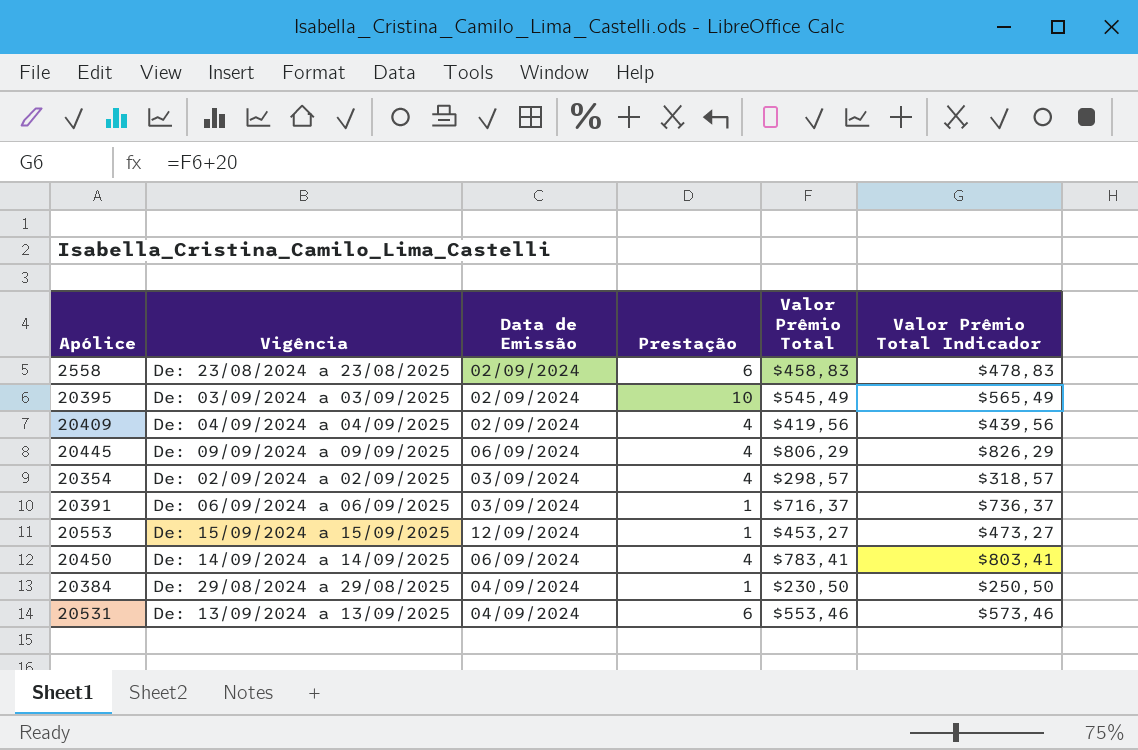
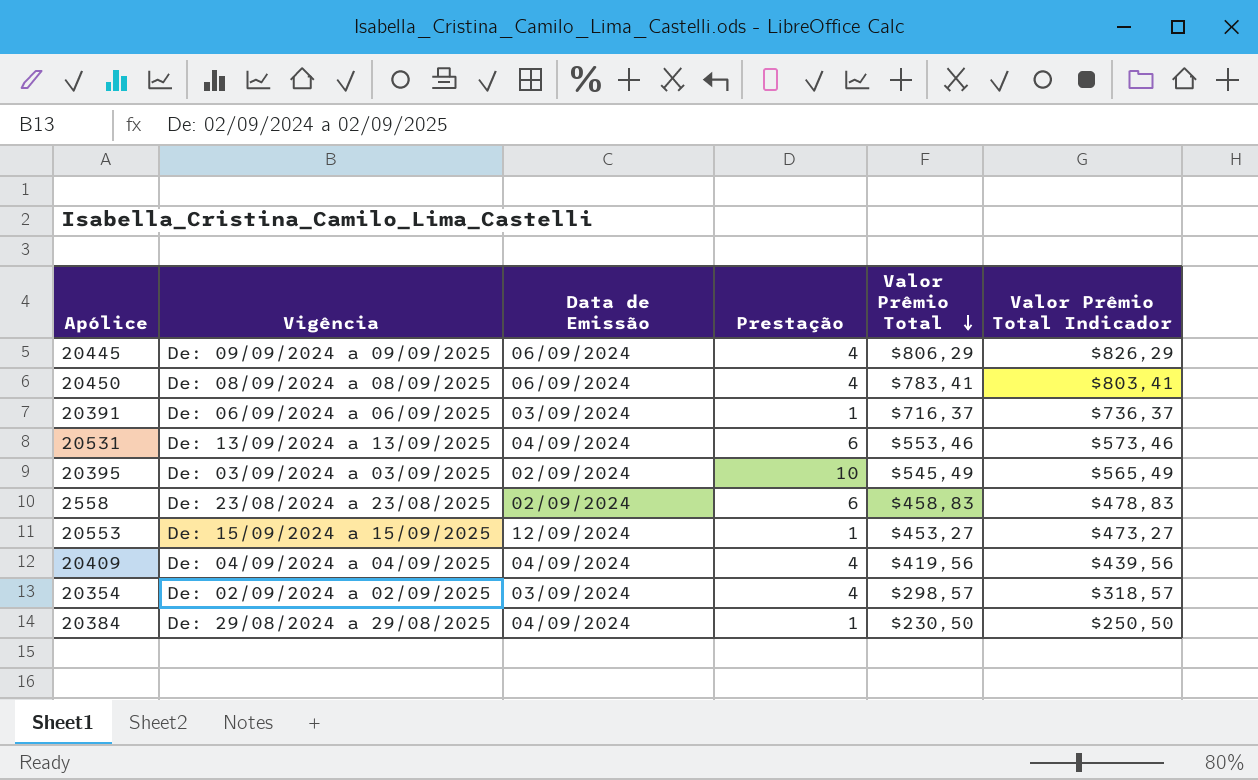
row order: none -> Valor Prêmio Total descending
20450 | Vigência: De: 14/09/2024 a 14/09/2025 -> De: 08/09/2024 a 08/09/2025
20409 | Data de Emissão: 02/09/2024 -> 04/09/2024

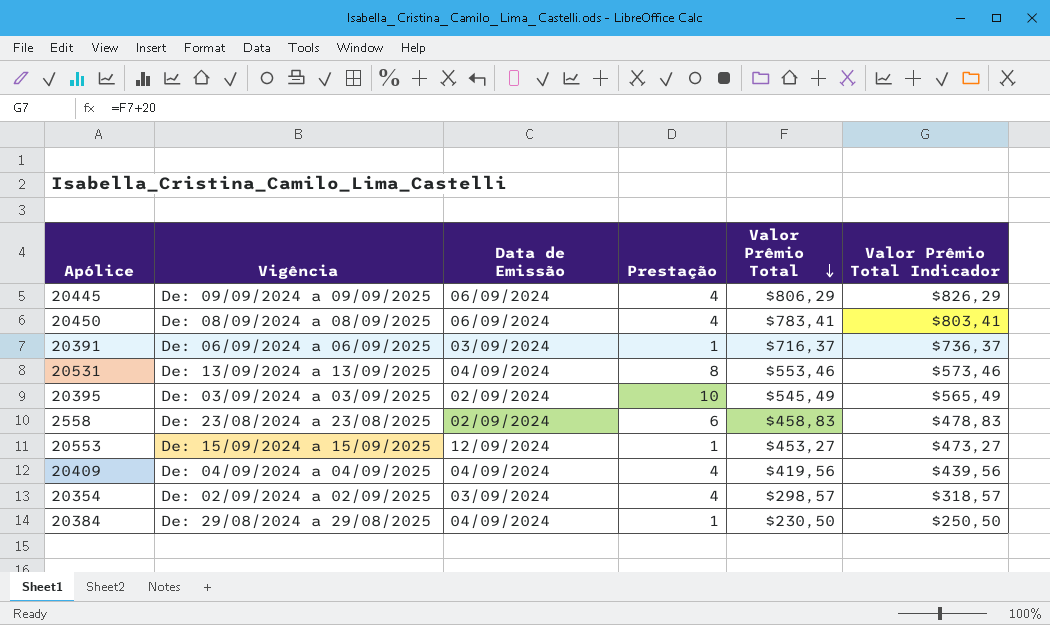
20531 | Prestação: 6 -> 8

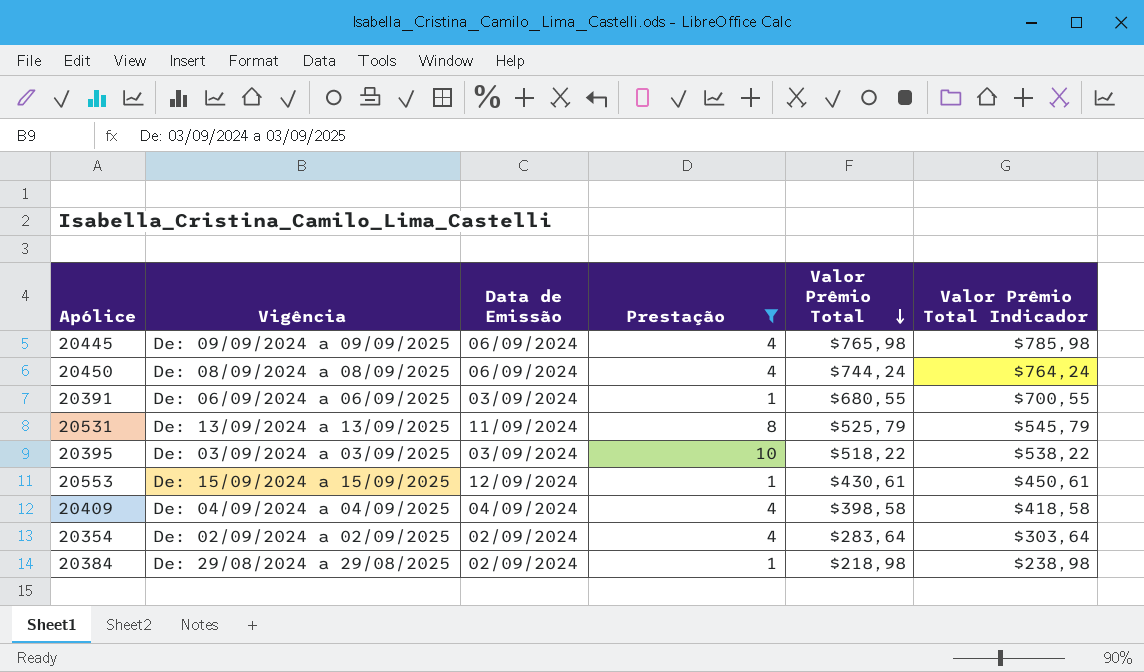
filter: none -> Prestação != 6
20445 | Valor Prêmio Total: $806,29 -> $765,98
20445 | Valor Prêmio Total Indicador: $826,29 -> $785,98
20450 | Valor Prêmio Total: $783,41 -> $744,24
20450 | Valor Prêmio Total Indicador: $803,41 -> $764,24
20391 | Valor Prêmio Total: $716,37 -> $680,55
20391 | Valor Prêmio Total Indicador: $736,37 -> $700,55
20531 | Data de Emissão: 04/09/2024 -> 11/09/2024
20531 | Valor Prêmio Total: $553,46 -> $525,79
20531 | Valor Prêmio Total Indicador: $573,46 -> $545,79
20395 | Data de Emissão: 02/09/2024 -> 03/09/2024
20395 | Valor Prêmio Total: $545,49 -> $518,22
20395 | Valor Prêmio Total Indicador: $565,49 -> $538,22
20553 | Valor Prêmio Total: $453,27 -> $430,61
20553 | Valor Prêmio Total Indicador: $473,27 -> $450,61
20409 | Valor Prêmio Total: $419,56 -> $398,58
20409 | Valor Prêmio Total Indicador: $439,56 -> $418,58
20354 | Data de Emissão: 03/09/2024 -> 02/09/2024
20354 | Valor Prêmio Total: $298,57 -> $283,64
20354 | Valor Prêmio Total Indicador: $318,57 -> $303,64
20384 | Data de Emissão: 04/09/2024 -> 02/09/2024
20384 | Valor Prêmio Total: $230,50 -> $218,98
20384 | Valor Prêmio Total Indicador: $250,50 -> $238,98

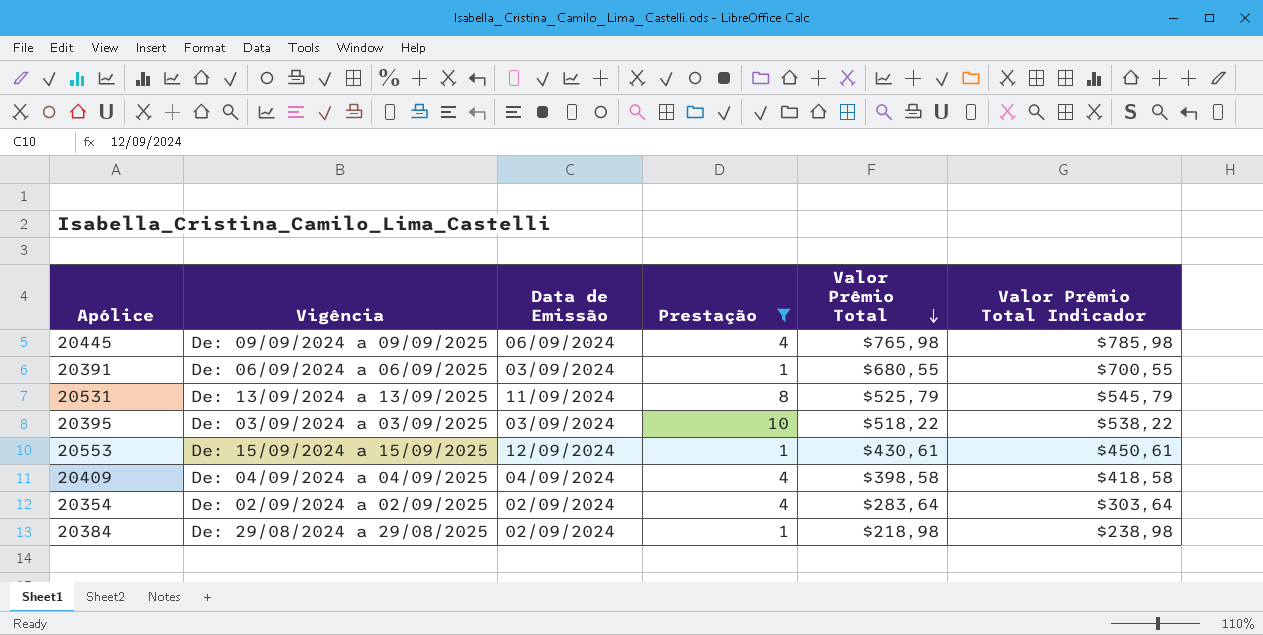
row 20450: De: 08/09/2024 a 08/09/2025 | 06/09/2024 | 4 | $744,24 | $764,24 -> none

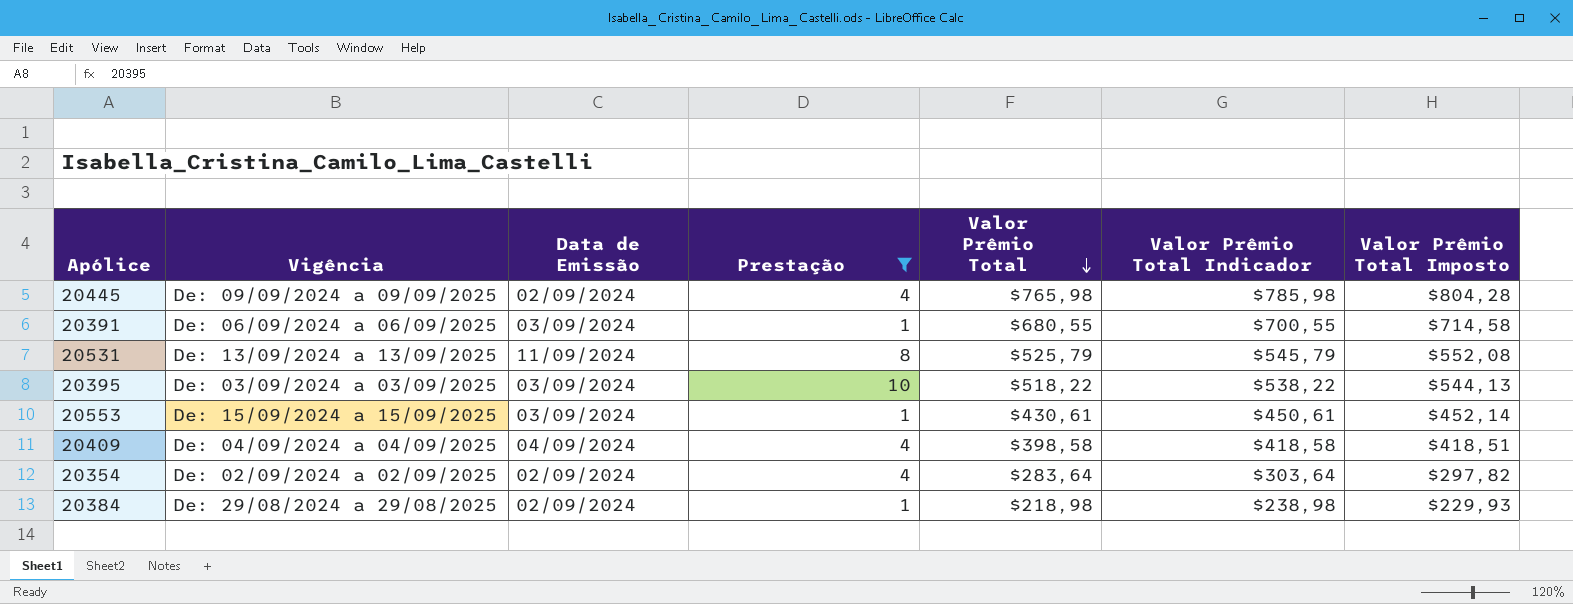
column Valor Prêmio Total Imposto | formula: none -> [Valor Prêmio Total] * 1,05
20445 | Data de Emissão: 06/09/2024 -> 02/09/2024
20553 | Data de Emissão: 12/09/2024 -> 03/09/2024

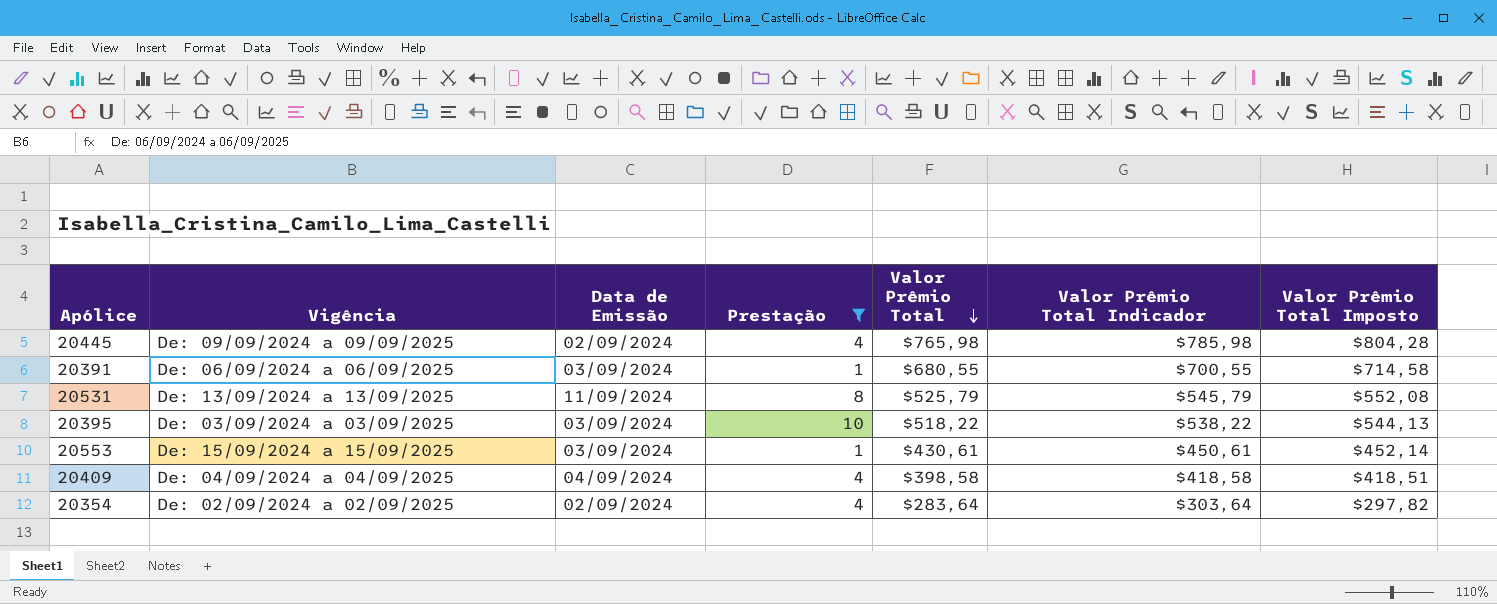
row 20384: De: 29/08/2024 a 29/08/2025 | 02/09/2024 | 1 | $218,98 | $238,98 | $229,93 -> none

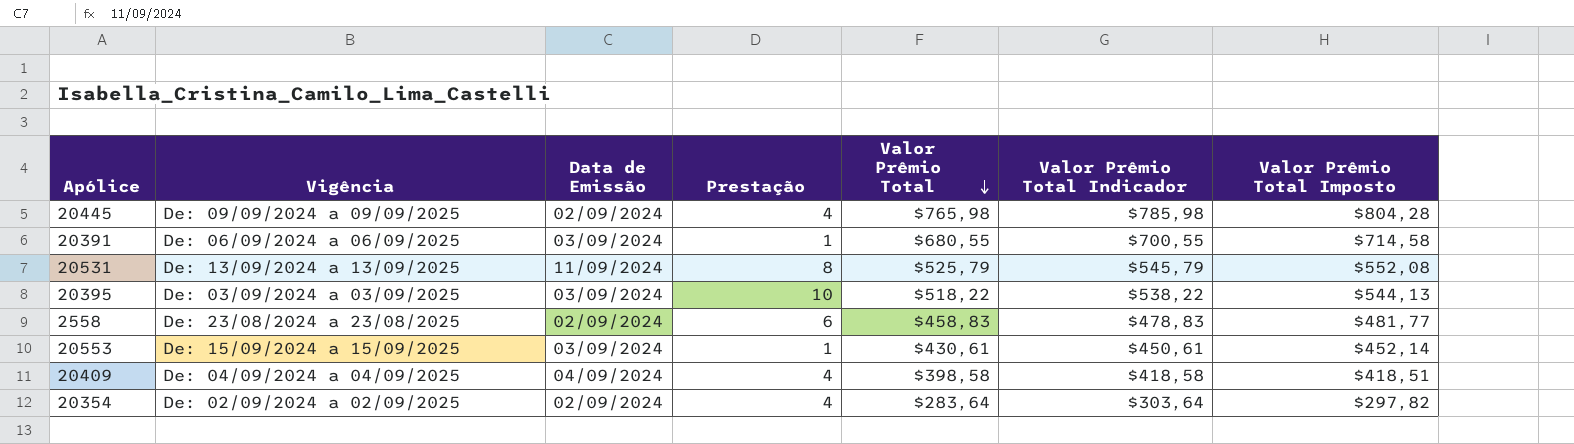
filter: Prestação != 6 -> none

